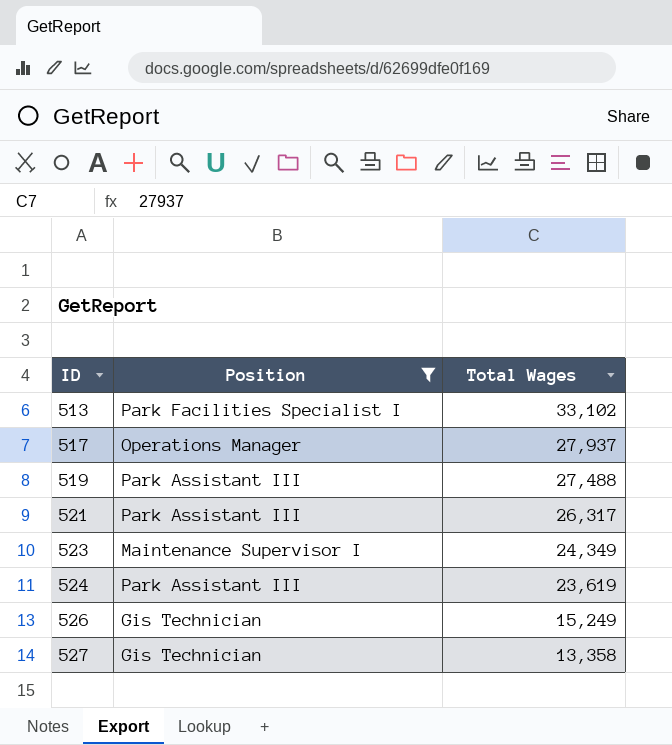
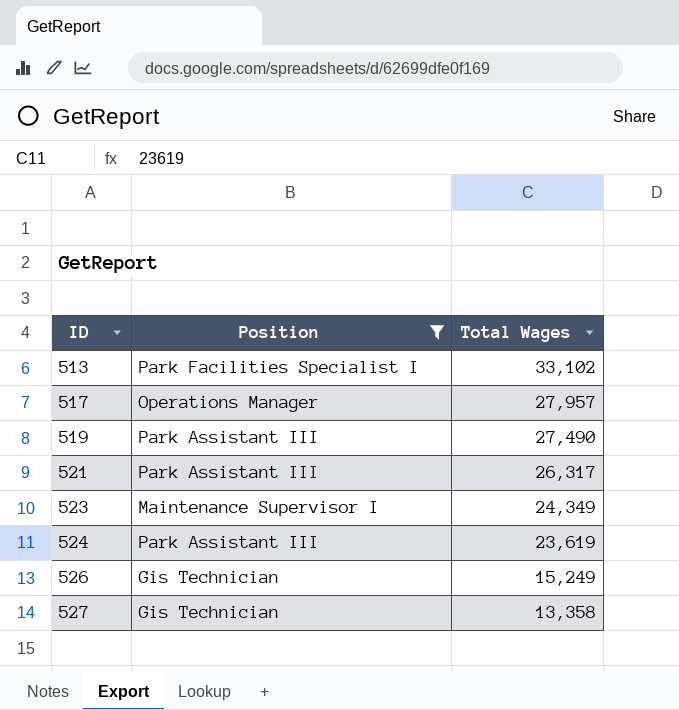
517 | Total Wages: 27,937 -> 27,957
519 | Total Wages: 27,488 -> 27,490

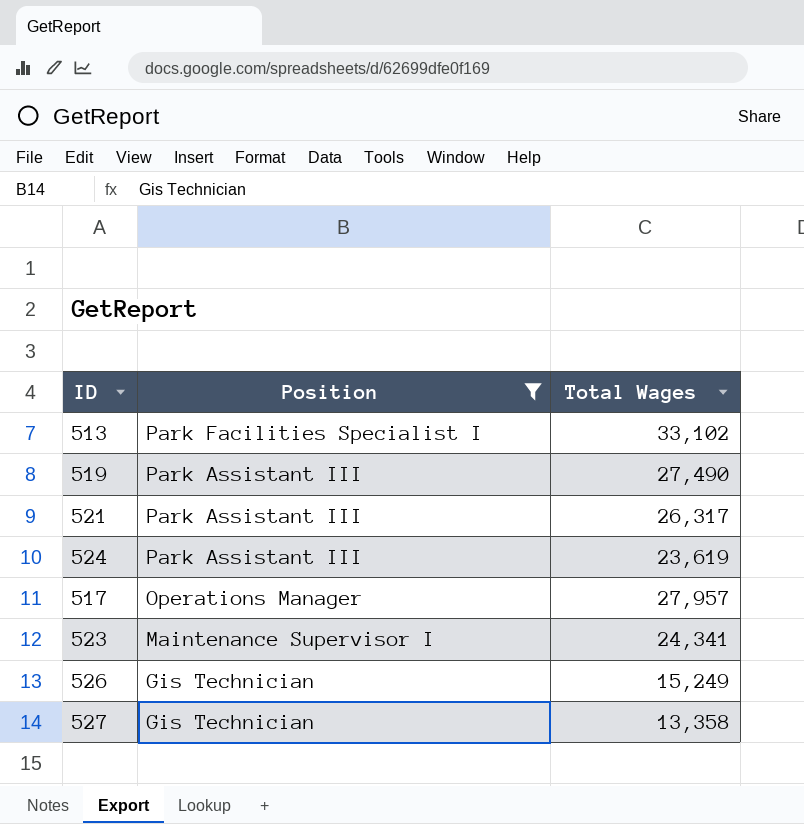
row order: ID ascending -> Position descending
523 | Total Wages: 24,349 -> 24,341

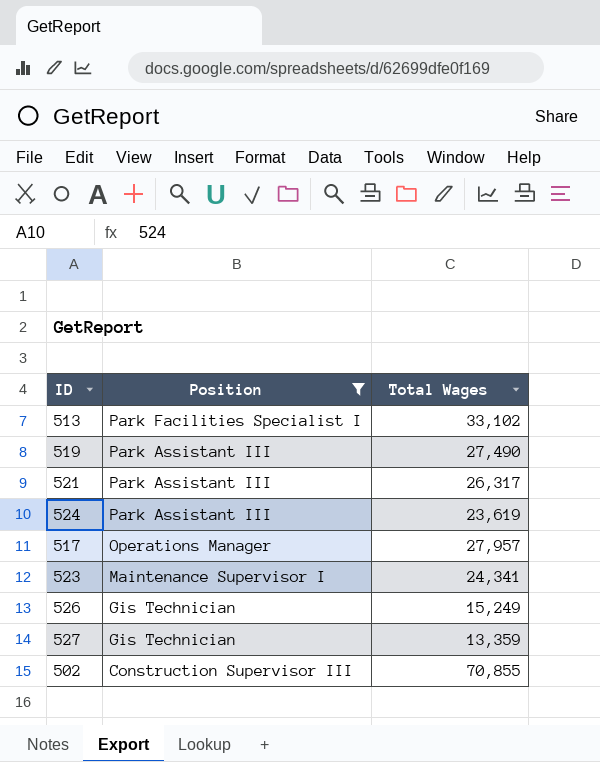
527 | Total Wages: 13,358 -> 13,359
row 502: none -> Construction Supervisor III | 70,855

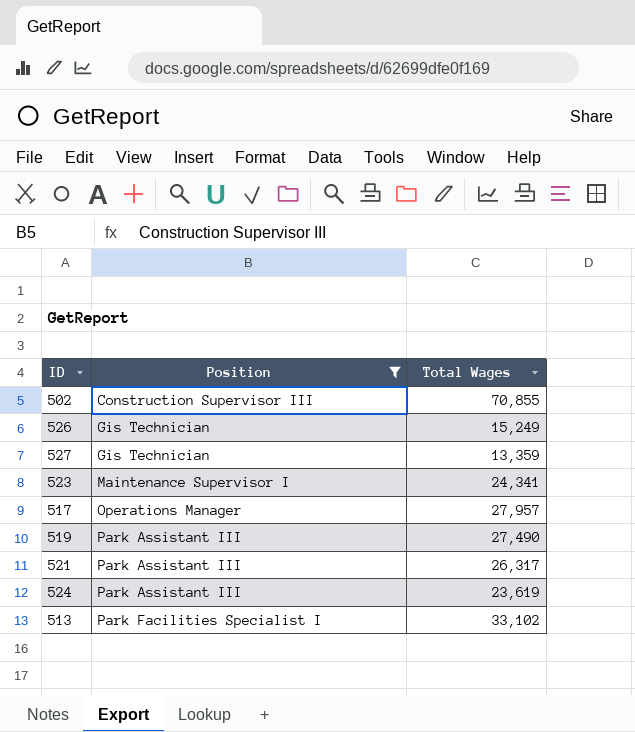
row order: Position descending -> Position ascending

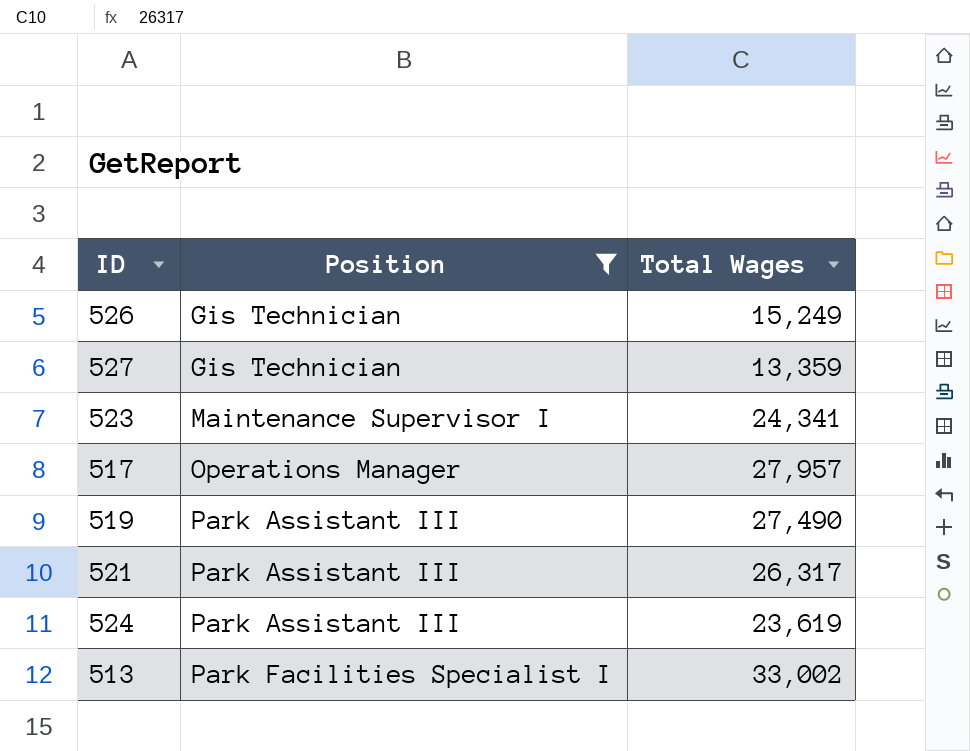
row 502: Construction Supervisor III | 70,855 -> none
513 | Total Wages: 33,102 -> 33,002

